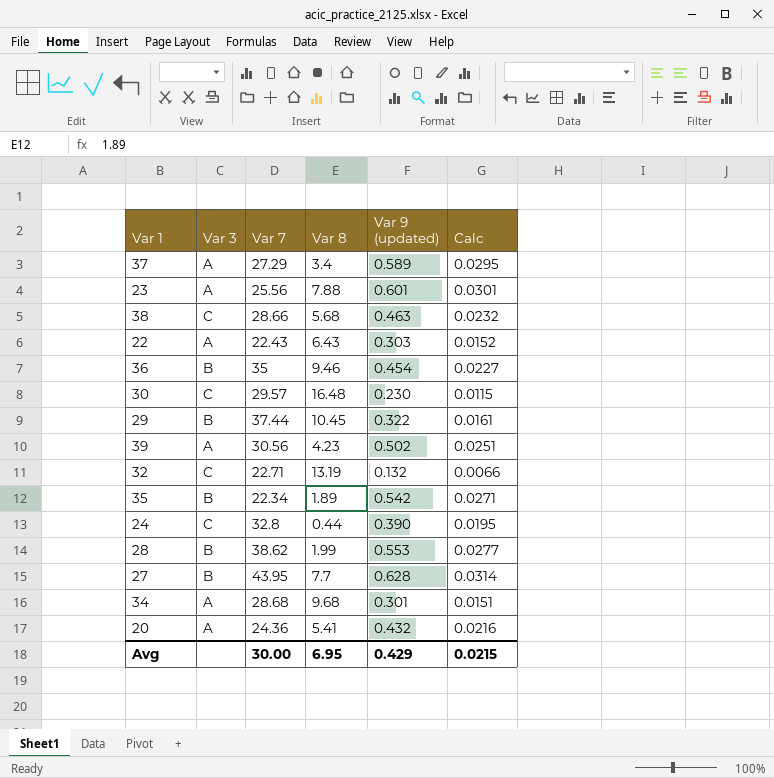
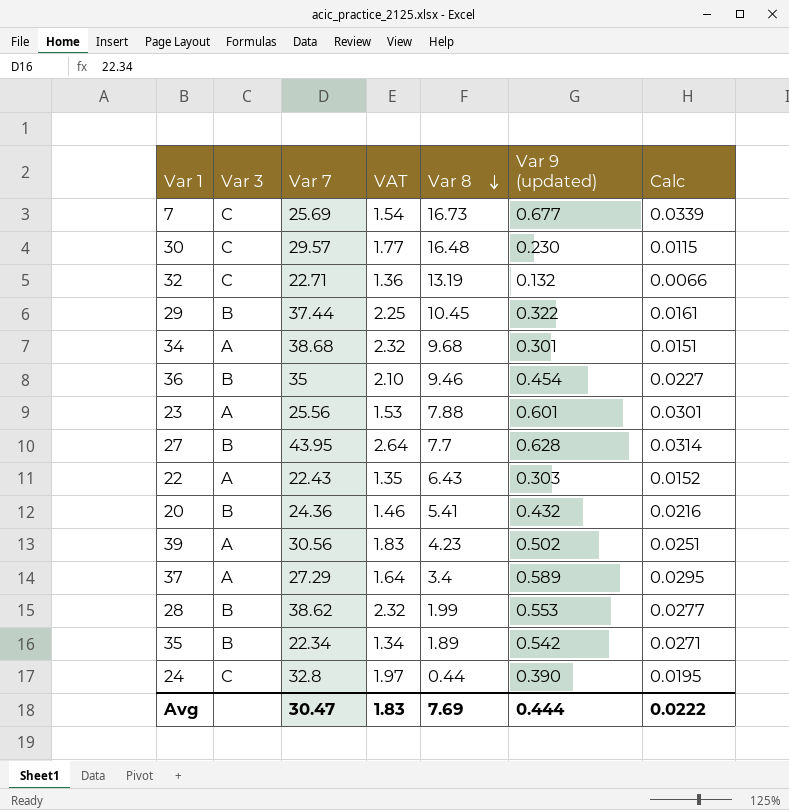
row order: none -> Var 8 descending
column VAT | formula: none -> [Var 7] * 0.06
row 38: C | 28.66 | 5.68 | 0.463 | 0.0232 -> none
row 7: none -> C | 25.69 | 1.54 | 16.73 | 0.677 | 0.0339
34 | Var 7: 28.68 -> 38.68
20 | Var 3: A -> B
Avg | Var 7: 30.00 -> 30.47
Avg | Var 8: 6.95 -> 7.69
Avg | Var 9 (updated): 0.429 -> 0.444
Avg | Calc: 0.0215 -> 0.0222

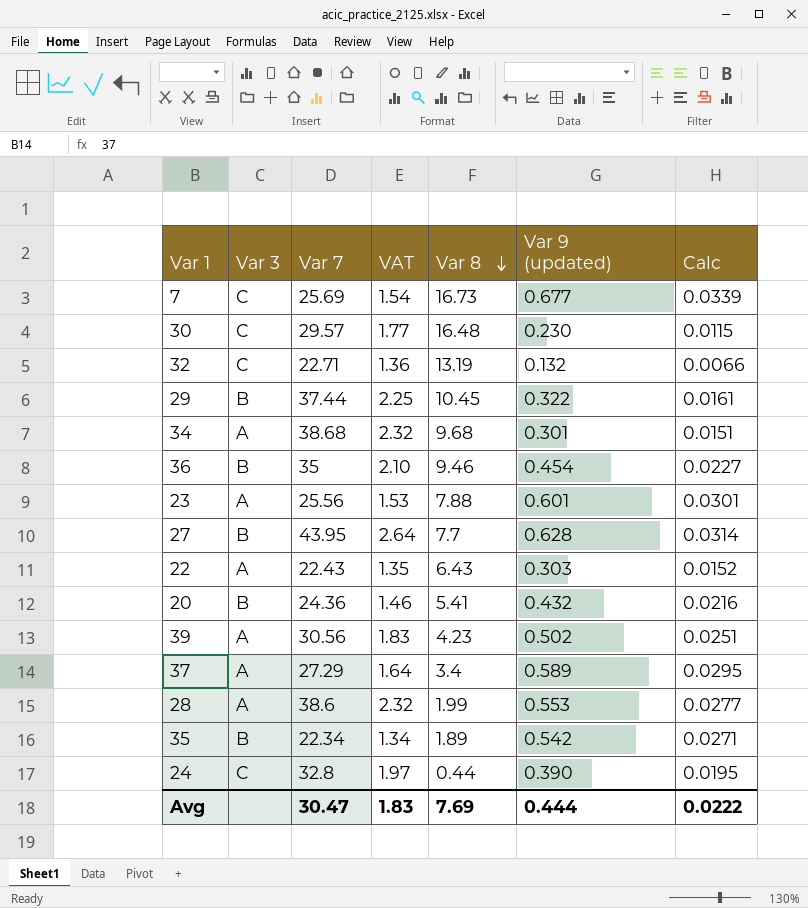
28 | Var 3: B -> A
28 | Var 7: 38.62 -> 38.6

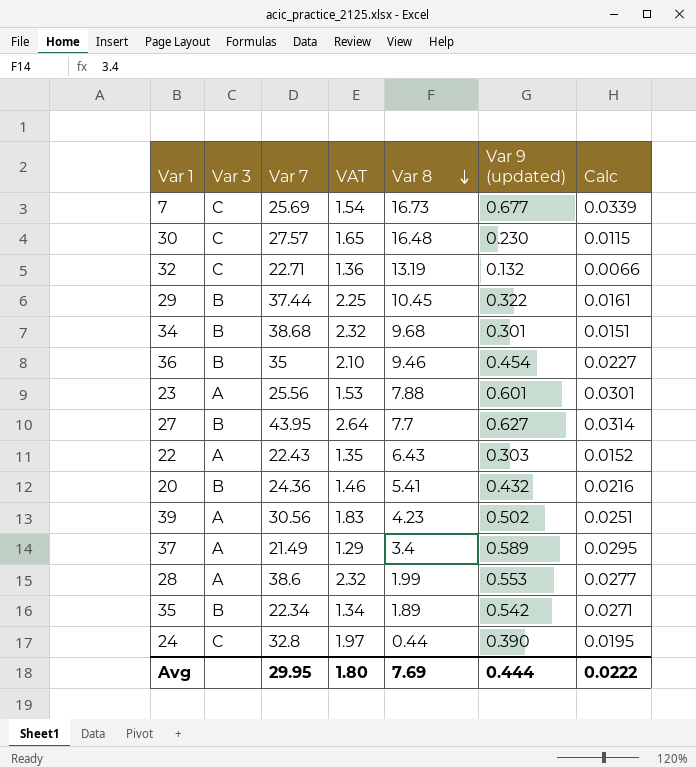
30 | Var 7: 29.57 -> 27.57
30 | VAT: 1.77 -> 1.65
34 | Var 3: A -> B
27 | Var 9 (updated): 0.628 -> 0.627
37 | Var 7: 27.29 -> 21.49
37 | VAT: 1.64 -> 1.29
Avg | Var 7: 30.47 -> 29.95
Avg | VAT: 1.83 -> 1.80

